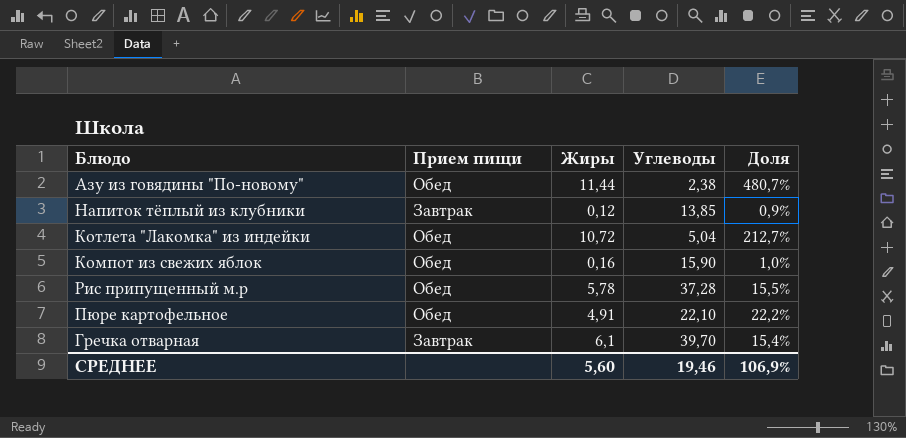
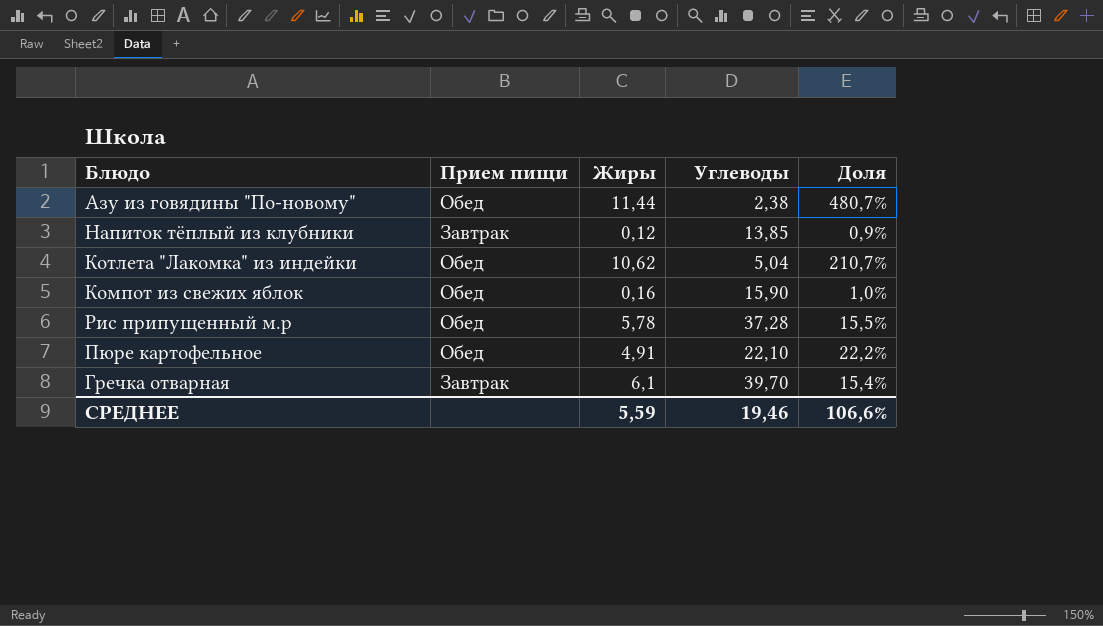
Котлета "Лакомка" из индейки | Жиры: 10,72 -> 10,62
Котлета "Лакомка" из индейки | Доля: 212,7% -> 210,7%
СРЕДНЕЕ | Жиры: 5,60 -> 5,59
СРЕДНЕЕ | Доля: 106,9% -> 106,6%

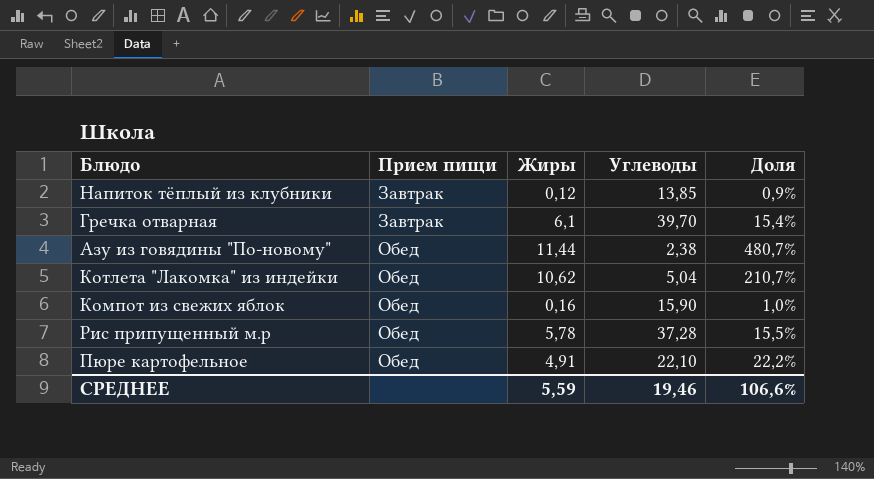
row order: none -> Прием пищи ascending

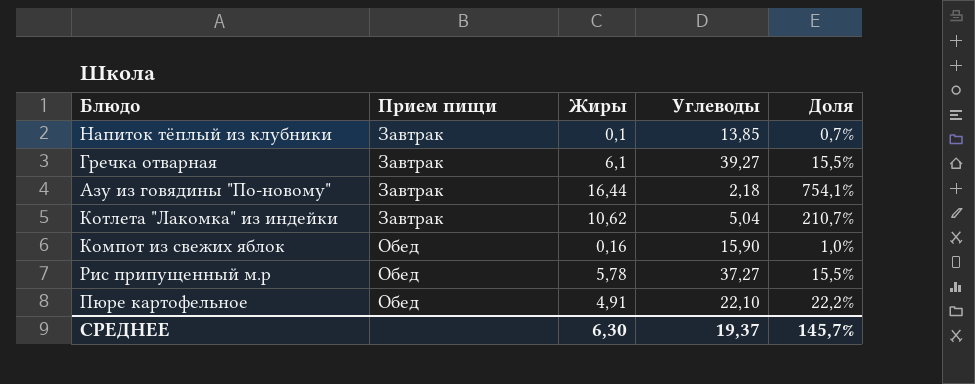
Напиток тёплый из клубники | Жиры: 0,12 -> 0,1
Напиток тёплый из клубники | Доля: 0,9% -> 0,7%
Гречка отварная | Углеводы: 39,70 -> 39,27
Гречка отварная | Доля: 15,4% -> 15,5%
Азу из говядины "По-новому" | Прием пищи: Обед -> Завтрак
Азу из говядины "По-новому" | Жиры: 11,44 -> 16,44
Азу из говядины "По-новому" | Углеводы: 2,38 -> 2,18
Азу из говядины "По-новому" | Доля: 480,7% -> 754,1%
Котлета "Лакомка" из индейки | Прием пищи: Обед -> Завтрак
Рис припущенный м.р | Углеводы: 37,28 -> 37,27
СРЕДНЕЕ | Жиры: 5,59 -> 6,30
СРЕДНЕЕ | Углеводы: 19,46 -> 19,37
СРЕДНЕЕ | Доля: 106,6% -> 145,7%

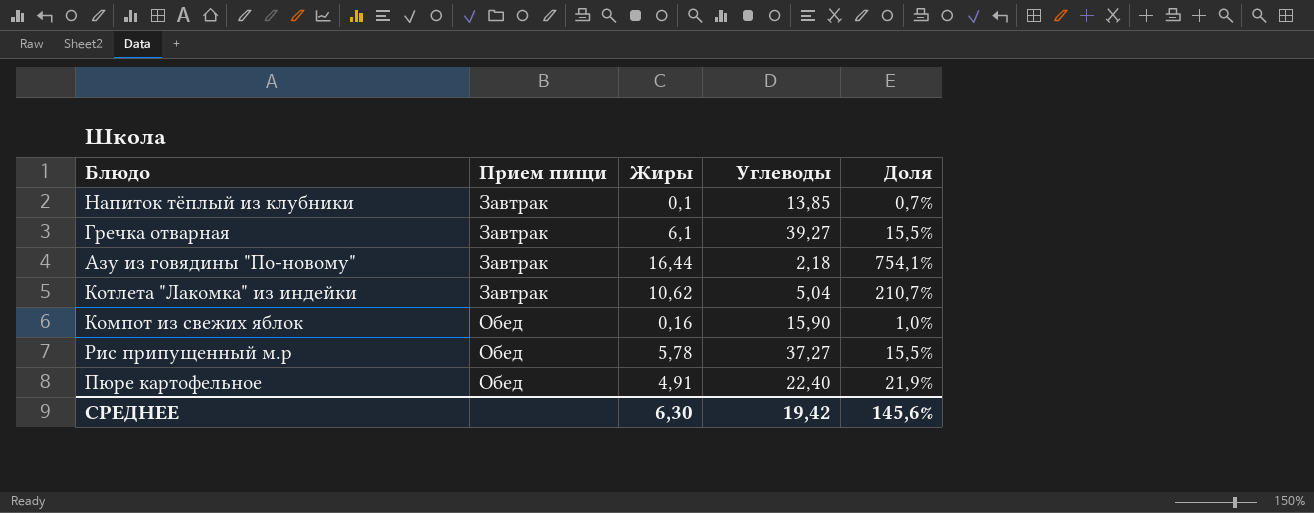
Пюре картофельное | Углеводы: 22,10 -> 22,40
Пюре картофельное | Доля: 22,2% -> 21,9%
СРЕДНЕЕ | Углеводы: 19,37 -> 19,42
СРЕДНЕЕ | Доля: 145,7% -> 145,6%

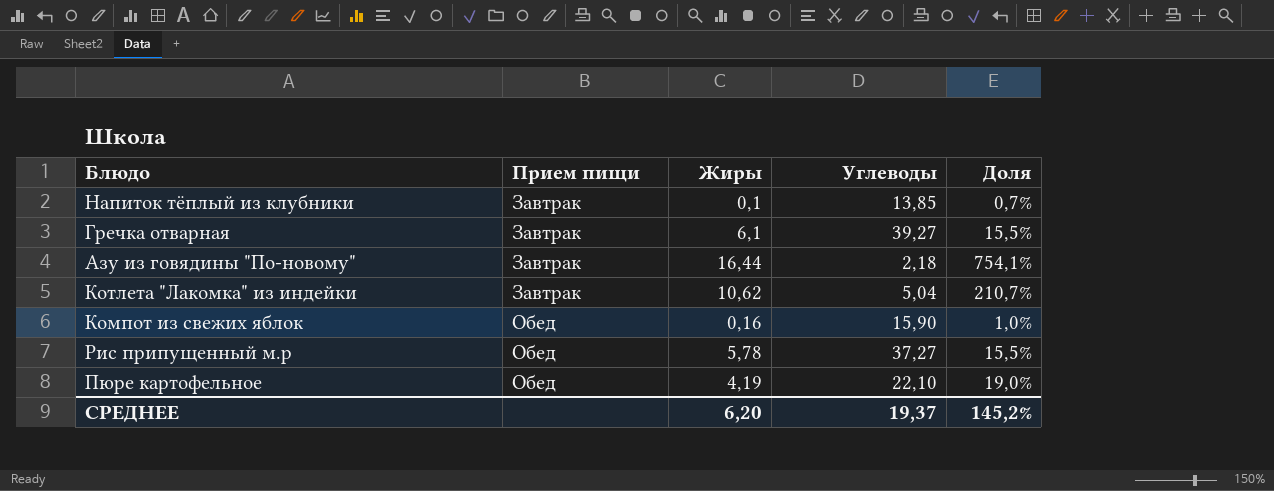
Пюре картофельное | Жиры: 4,91 -> 4,19
Пюре картофельное | Углеводы: 22,40 -> 22,10
Пюре картофельное | Доля: 21,9% -> 19,0%
СРЕДНЕЕ | Жиры: 6,30 -> 6,20
СРЕДНЕЕ | Углеводы: 19,42 -> 19,37
СРЕДНЕЕ | Доля: 145,6% -> 145,2%

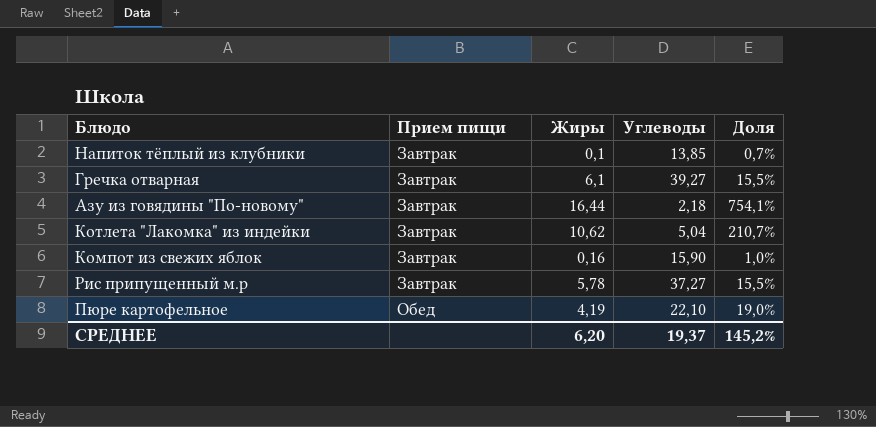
Компот из свежих яблок | Прием пищи: Обед -> Завтрак
Рис припущенный м.р | Прием пищи: Обед -> Завтрак

